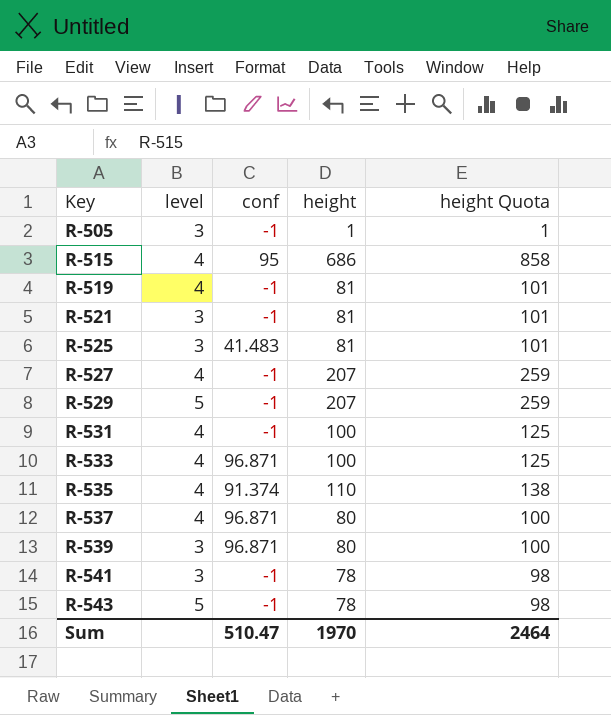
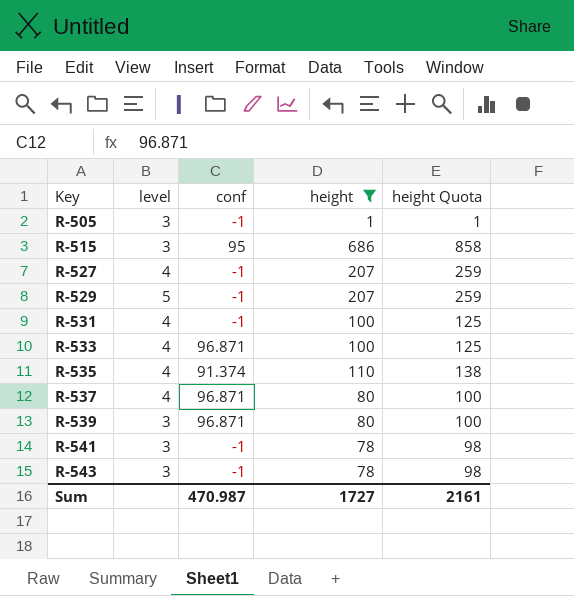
filter: none -> height != 81
R-515 | level: 4 -> 3
R-543 | level: 5 -> 3
Sum | conf: 510.47 -> 470.987
Sum | height: 1970 -> 1727
Sum | height Quota: 2464 -> 2161

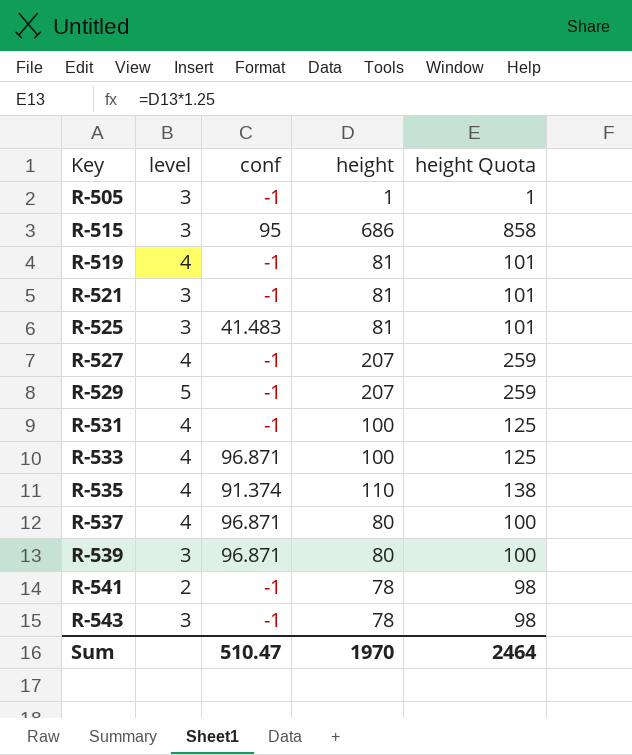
filter: height != 81 -> none
R-541 | level: 3 -> 2
Sum | conf: 470.987 -> 510.47
Sum | height: 1727 -> 1970
Sum | height Quota: 2161 -> 2464

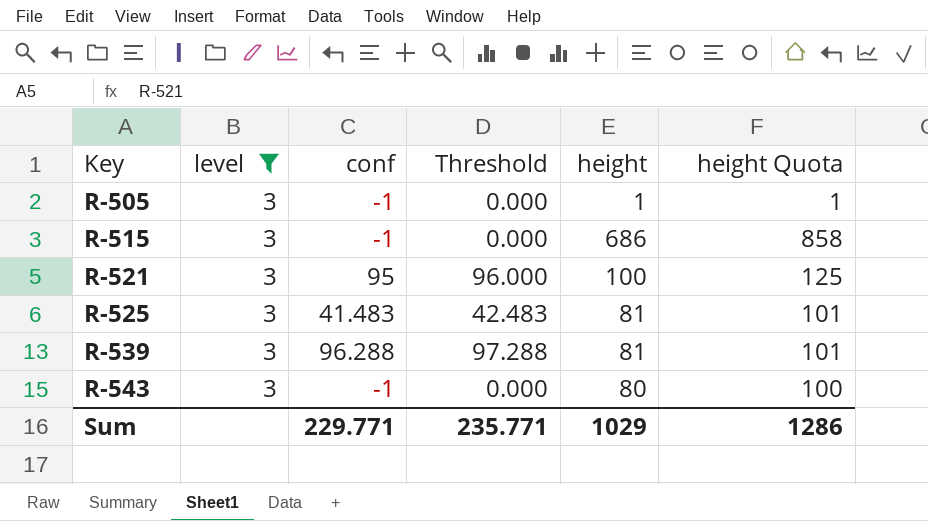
filter: none -> level = 3
column Threshold | formula: none -> [conf] + 1
R-515 | conf: 95 -> -1
R-521 | conf: -1 -> 95
R-521 | height: 81 -> 100
R-521 | height Quota: 101 -> 125
R-539 | conf: 96.871 -> 96.288
R-539 | height: 80 -> 81
R-539 | height Quota: 100 -> 101
R-543 | height: 78 -> 80
R-543 | height Quota: 98 -> 100
Sum | conf: 510.47 -> 229.771
Sum | height: 1970 -> 1029
Sum | height Quota: 2464 -> 1286

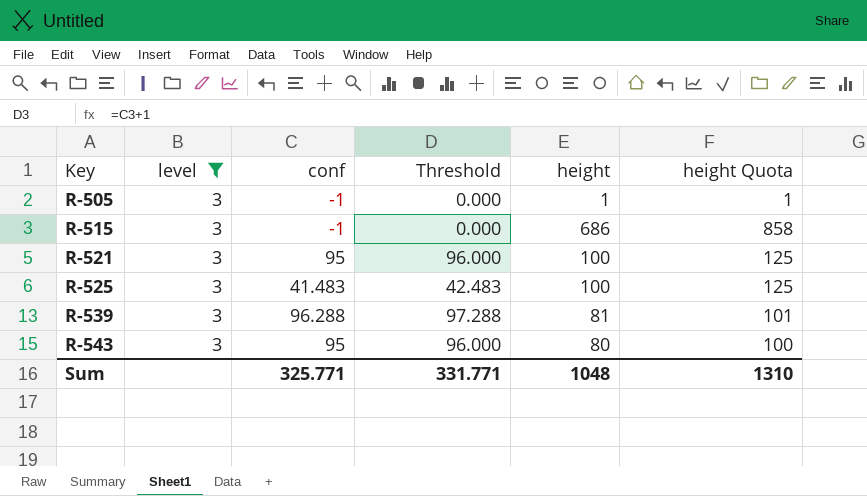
R-525 | height: 81 -> 100
R-525 | height Quota: 101 -> 125
R-543 | conf: -1 -> 95
R-543 | Threshold: 0.000 -> 96.000
Sum | conf: 229.771 -> 325.771
Sum | Threshold: 235.771 -> 331.771
Sum | height: 1029 -> 1048
Sum | height Quota: 1286 -> 1310

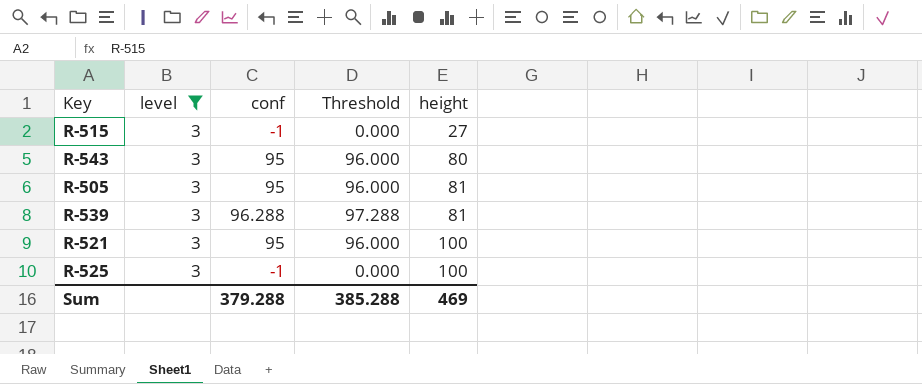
row order: Key ascending -> height ascending
column height Quota | formula: [height] * 1.25 -> none
R-515 | height: 686 -> 27
R-505 | conf: -1 -> 95
R-505 | Threshold: 0.000 -> 96.000
R-505 | height: 1 -> 81
R-525 | conf: 41.483 -> -1
R-525 | Threshold: 42.483 -> 0.000
Sum | conf: 325.771 -> 379.288
Sum | Threshold: 331.771 -> 385.288
Sum | height: 1048 -> 469

